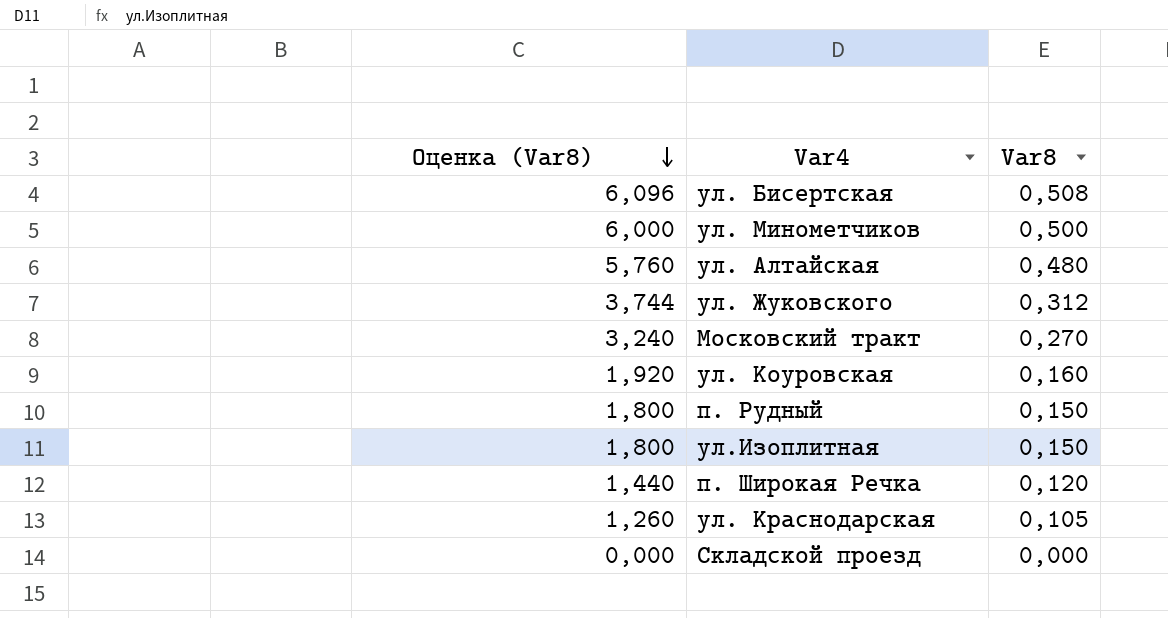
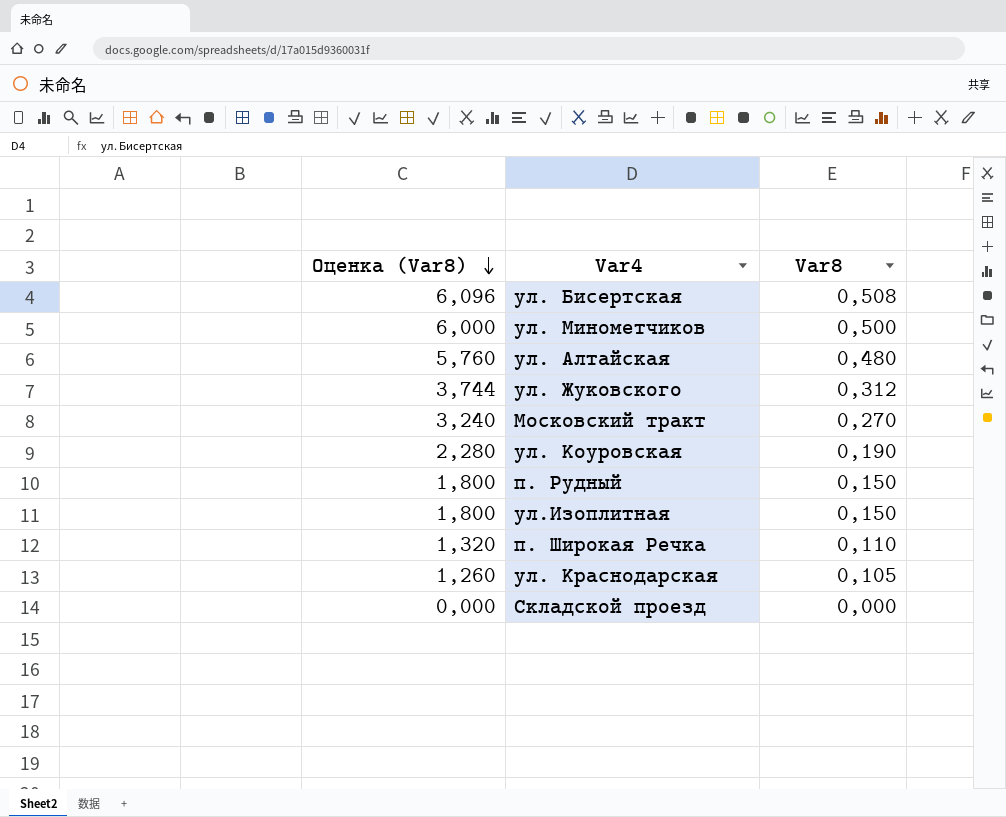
ул. Коуровская | Оценка (Var8): 1,920 -> 2,280
ул. Коуровская | Var8: 0,160 -> 0,190
п. Широкая Речка | Оценка (Var8): 1,440 -> 1,320
п. Широкая Речка | Var8: 0,120 -> 0,110

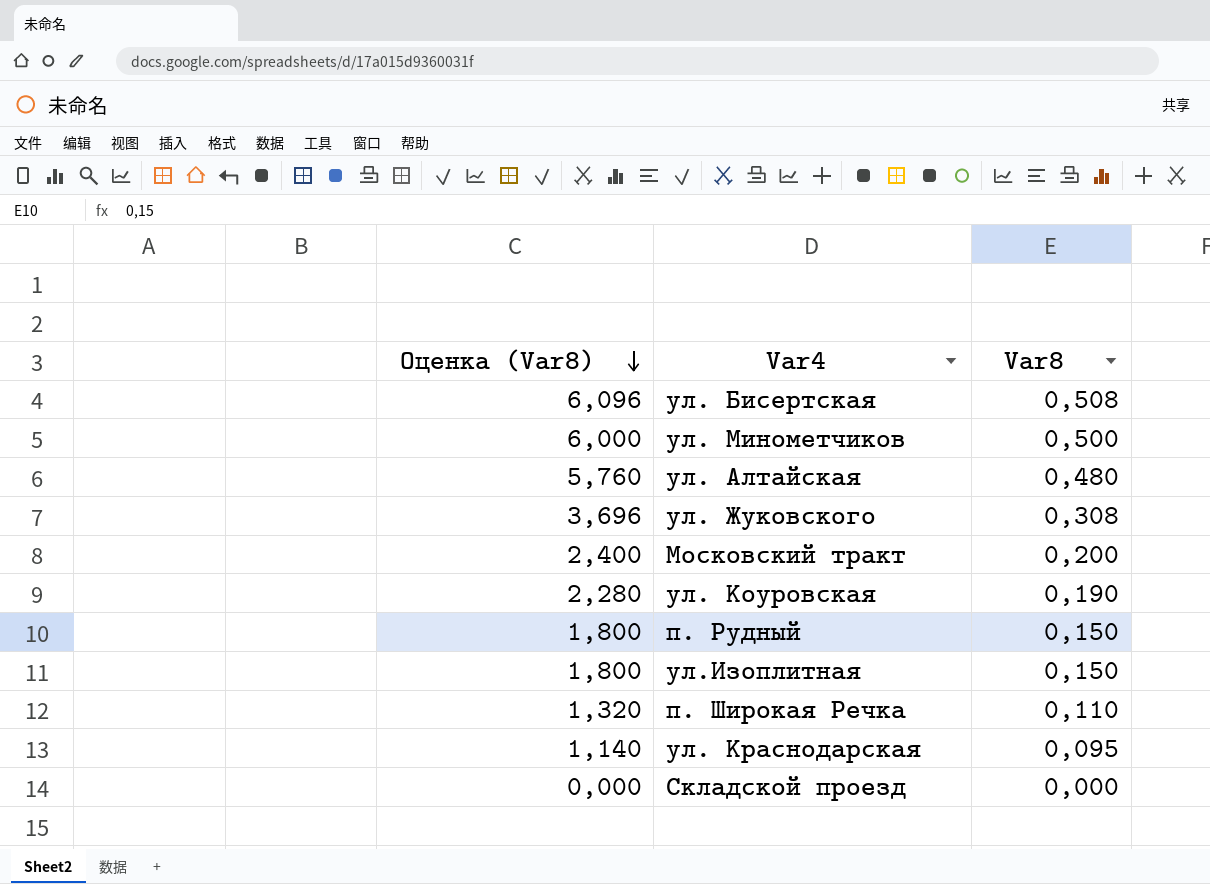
ул. Жуковского | Оценка (Var8): 3,744 -> 3,696
ул. Жуковского | Var8: 0,312 -> 0,308
Московский тракт | Оценка (Var8): 3,240 -> 2,400
Московский тракт | Var8: 0,270 -> 0,200
ул. Краснодарская | Оценка (Var8): 1,260 -> 1,140
ул. Краснодарская | Var8: 0,105 -> 0,095

